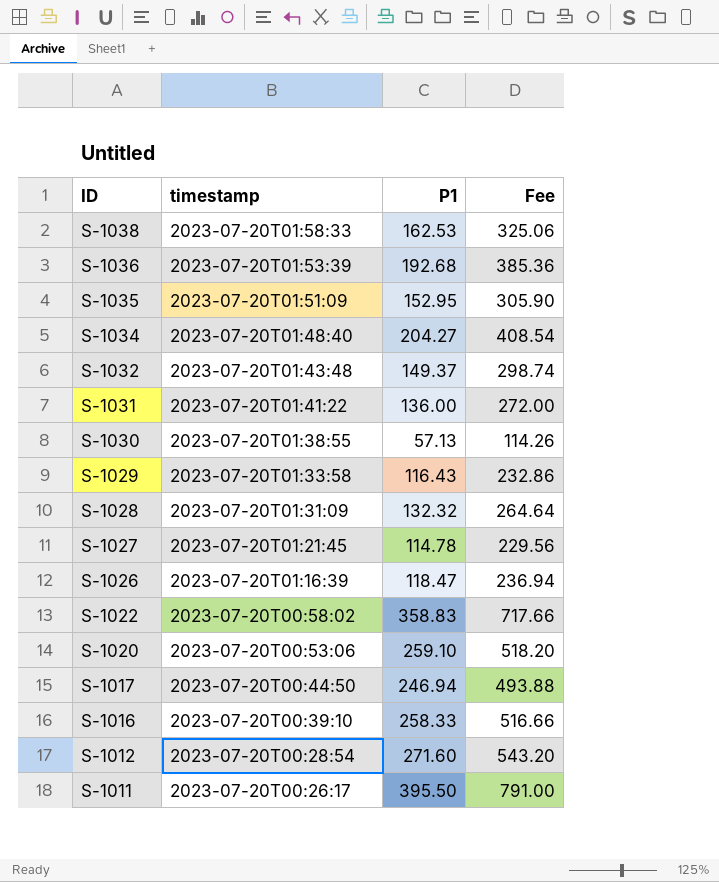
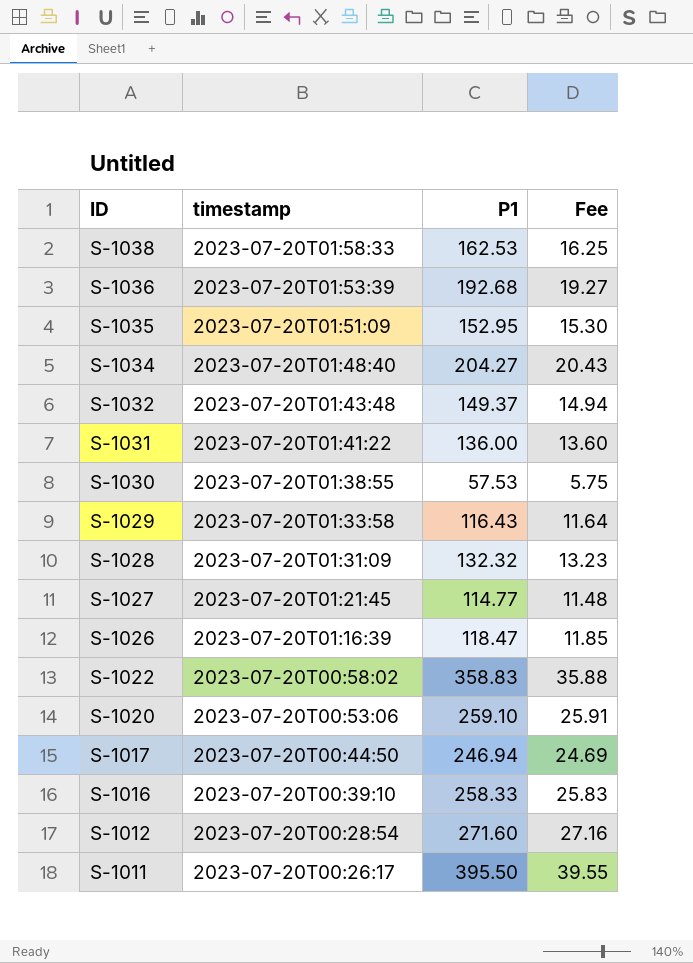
column Fee | formula: [P1] * 2 -> [P1] * 0.1
S-1030 | P1: 57.13 -> 57.53
S-1027 | P1: 114.78 -> 114.77

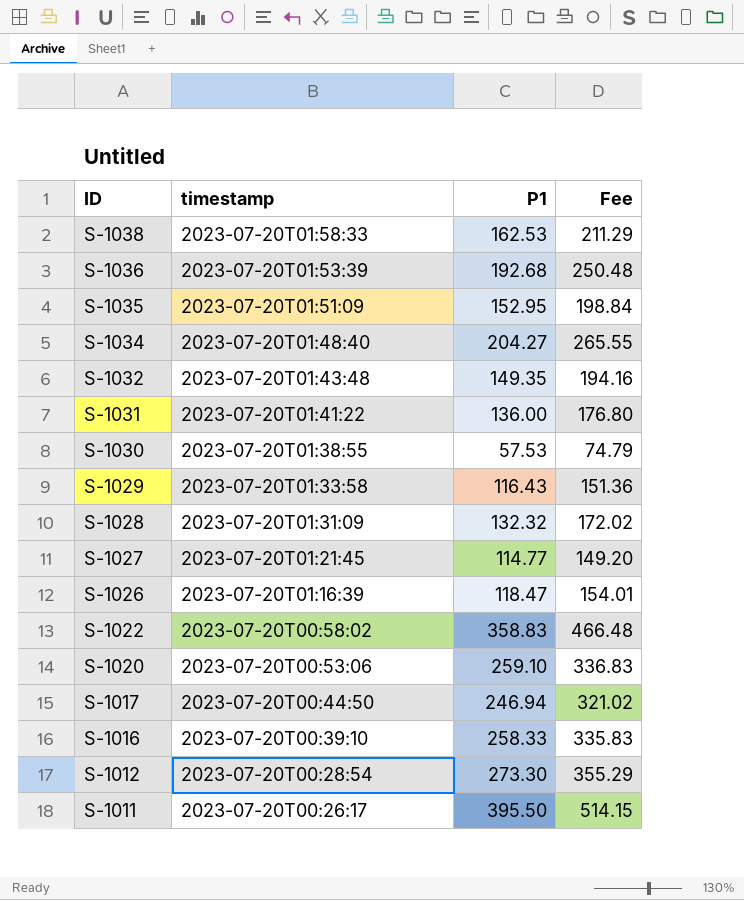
column Fee | formula: [P1] * 0.1 -> [P1] * 1.3
S-1032 | P1: 149.37 -> 149.35
S-1012 | P1: 271.60 -> 273.30

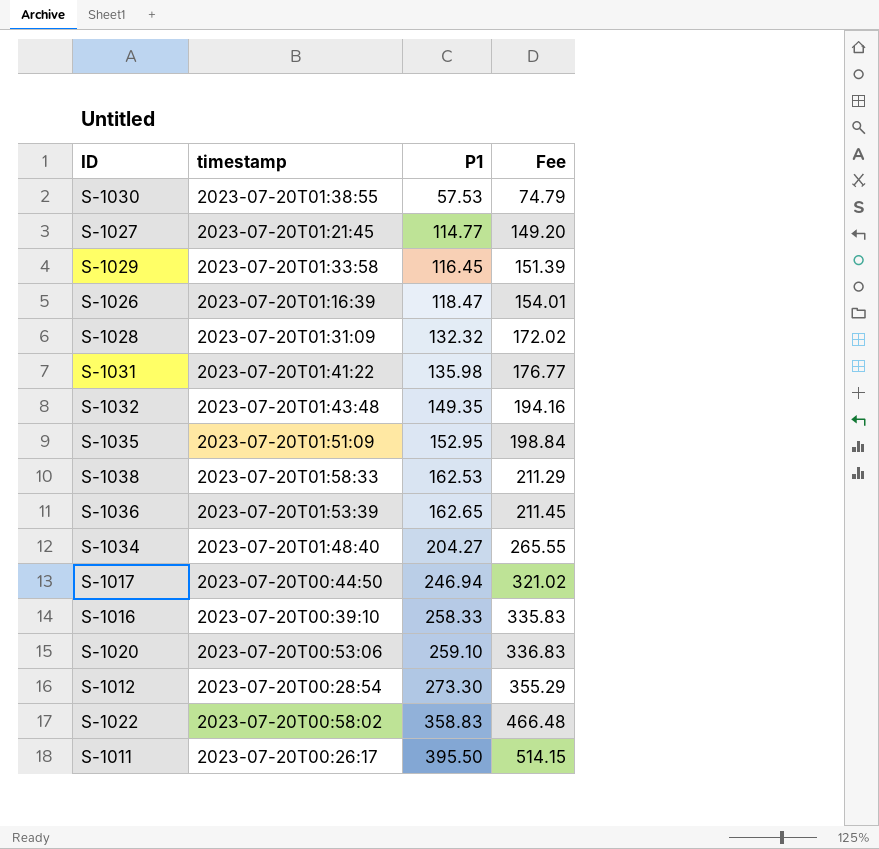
row order: ID descending -> P1 ascending
S-1029 | P1: 116.43 -> 116.45
S-1029 | Fee: 151.36 -> 151.39
S-1031 | P1: 136.00 -> 135.98
S-1031 | Fee: 176.80 -> 176.77
S-1036 | P1: 192.68 -> 162.65
S-1036 | Fee: 250.48 -> 211.45

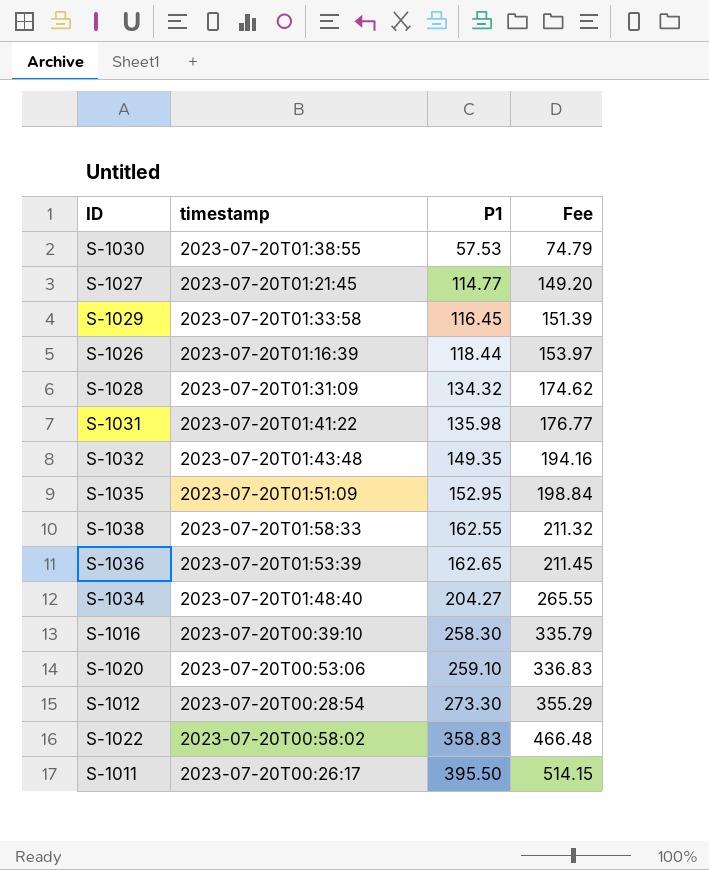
row S-1017: 2023-07-20T00:44:50 | 246.94 | 321.02 -> none
S-1026 | P1: 118.47 -> 118.44
S-1026 | Fee: 154.01 -> 153.97
S-1028 | P1: 132.32 -> 134.32
S-1028 | Fee: 172.02 -> 174.62
S-1038 | P1: 162.53 -> 162.55
S-1038 | Fee: 211.29 -> 211.32
S-1016 | P1: 258.33 -> 258.30
S-1016 | Fee: 335.83 -> 335.79

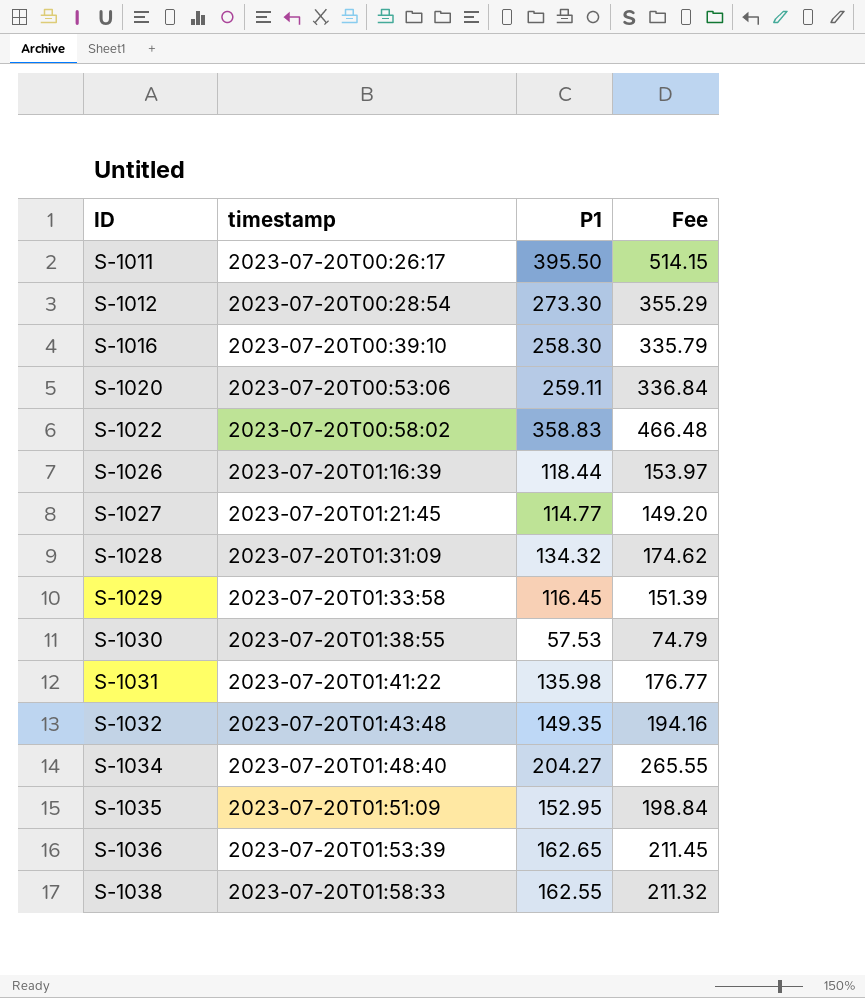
row order: P1 ascending -> ID ascending
S-1020 | P1: 259.10 -> 259.11
S-1020 | Fee: 336.83 -> 336.84

